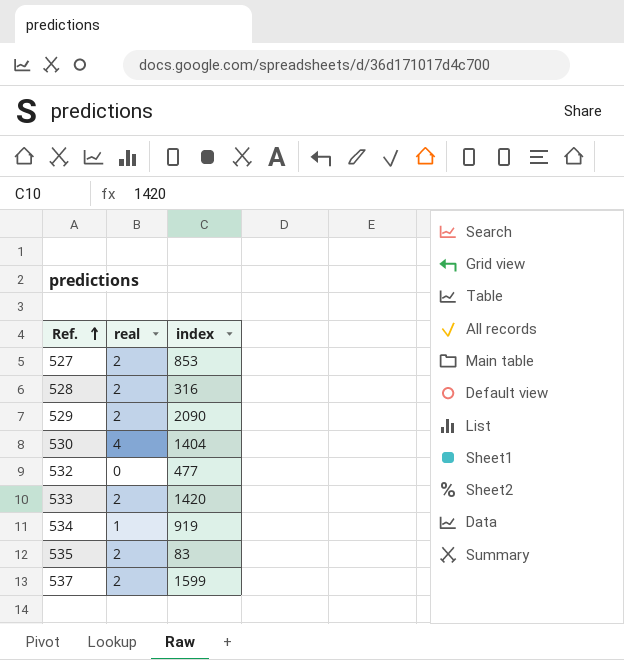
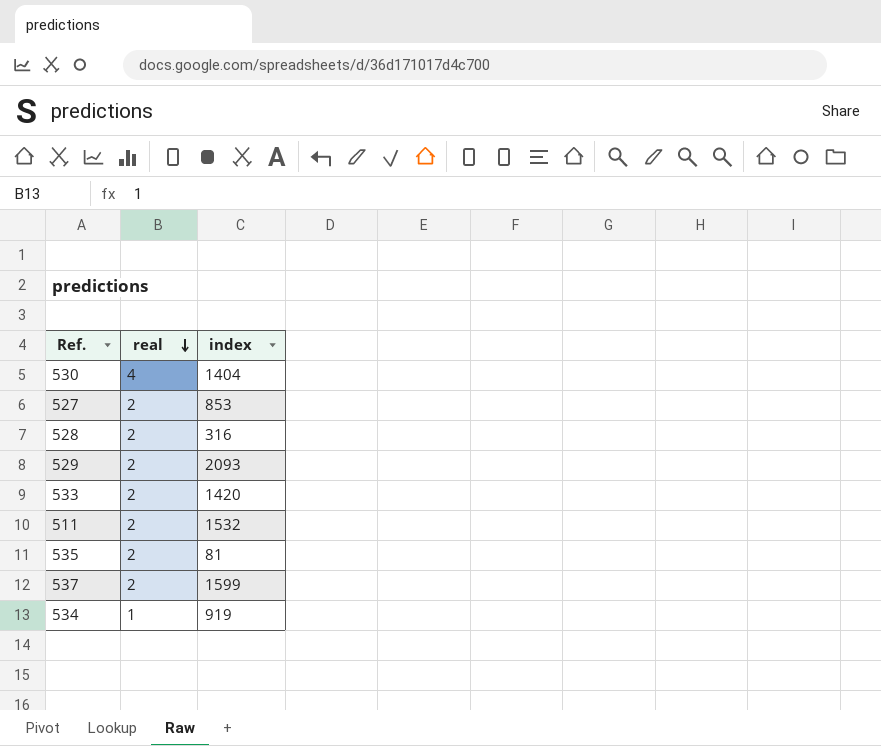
row order: Ref. ascending -> real descending
row 532: 0 | 477 -> none
529 | index: 2090 -> 2093
row 511: none -> 2 | 1532
535 | index: 83 -> 81

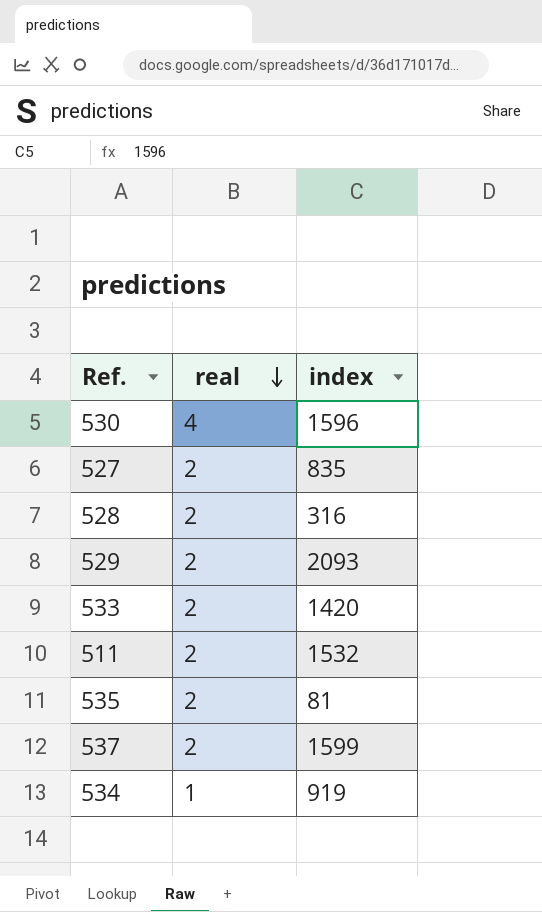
530 | index: 1404 -> 1596
527 | index: 853 -> 835

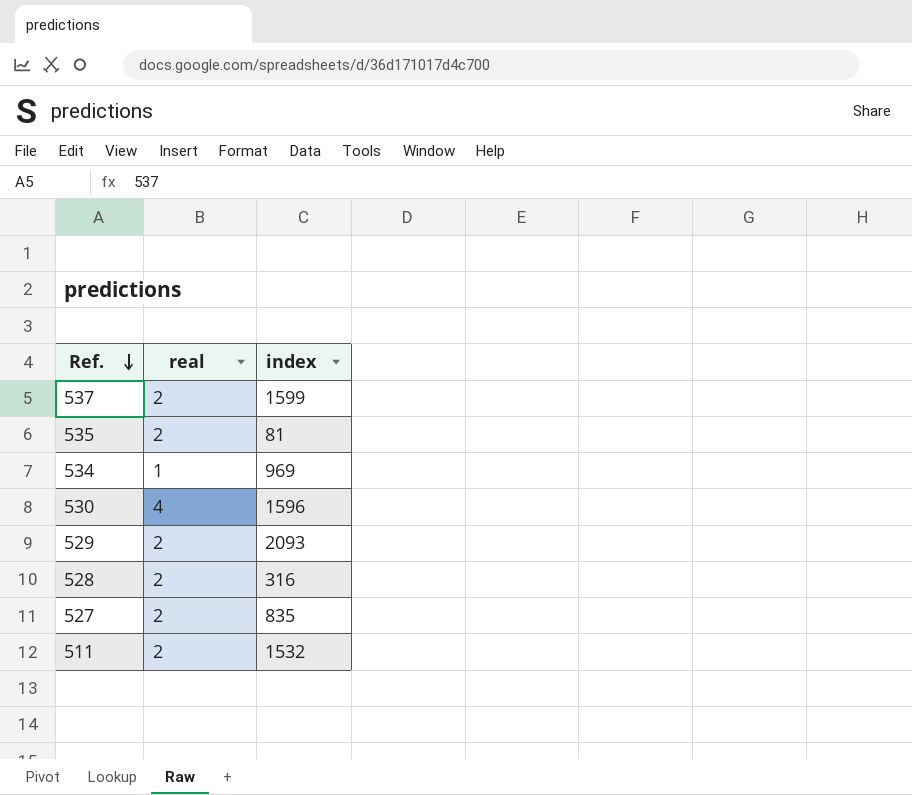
row order: real descending -> Ref. descending
row 533: 2 | 1420 -> none
534 | index: 919 -> 969

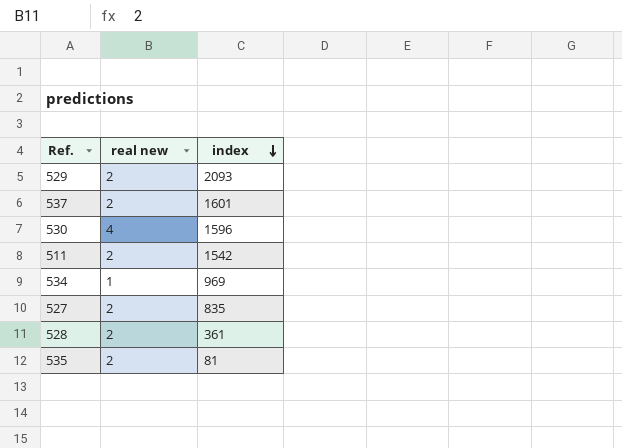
row order: Ref. descending -> index descending
column name: real -> real new
537 | index: 1599 -> 1601
511 | index: 1532 -> 1542
528 | index: 316 -> 361

